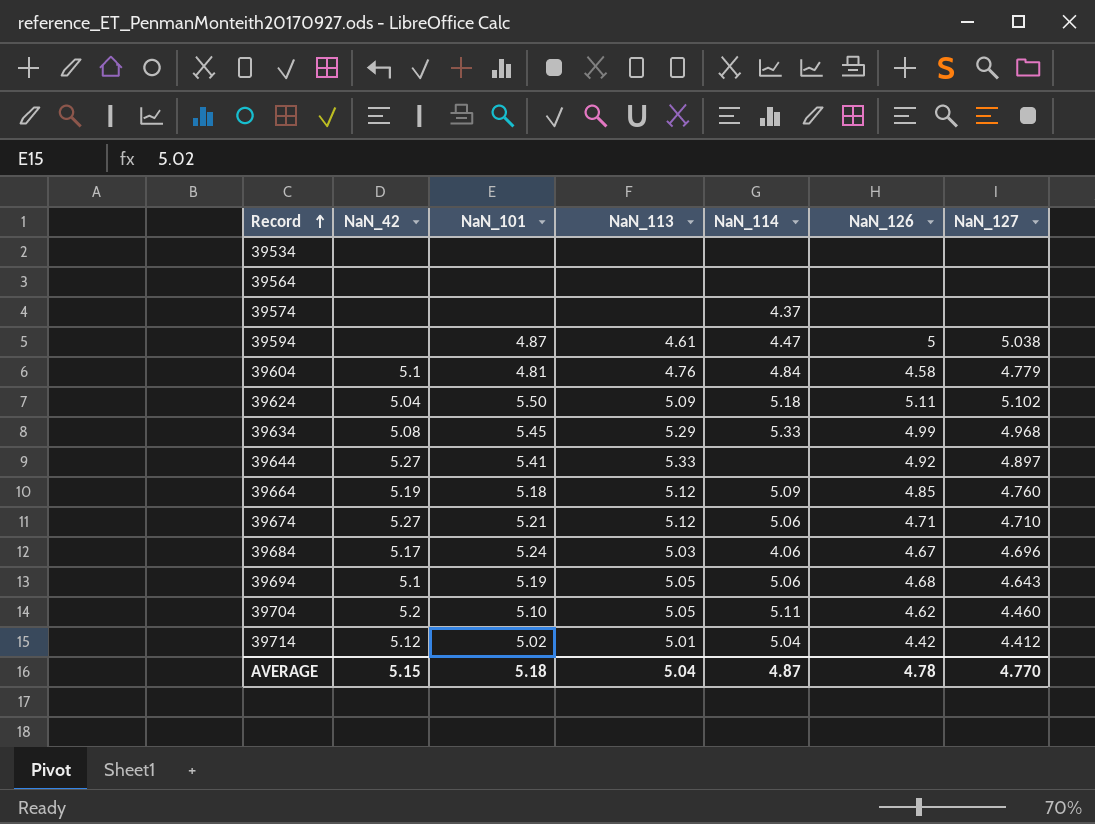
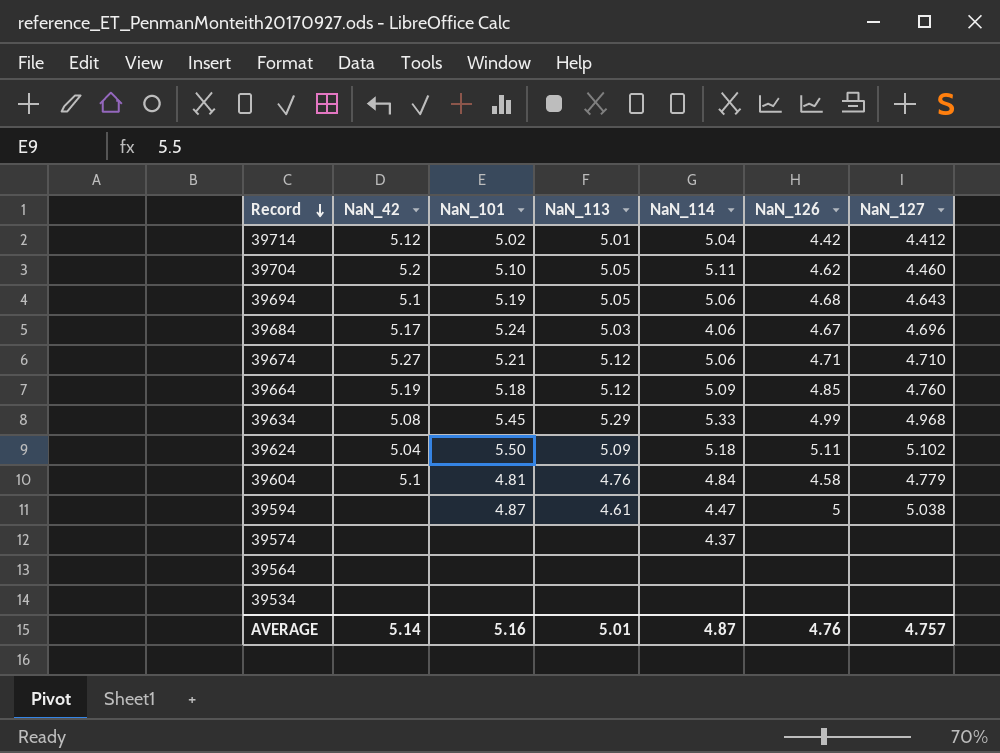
row order: Record ascending -> Record descending
row 39644: 5.27 | 5.41 | 5.33 | none | 4.92 | 4.897 -> none
AVERAGE | NaN_42: 5.15 -> 5.14
AVERAGE | NaN_101: 5.18 -> 5.16
AVERAGE | NaN_113: 5.04 -> 5.01
AVERAGE | NaN_126: 4.78 -> 4.76
AVERAGE | NaN_127: 4.770 -> 4.757

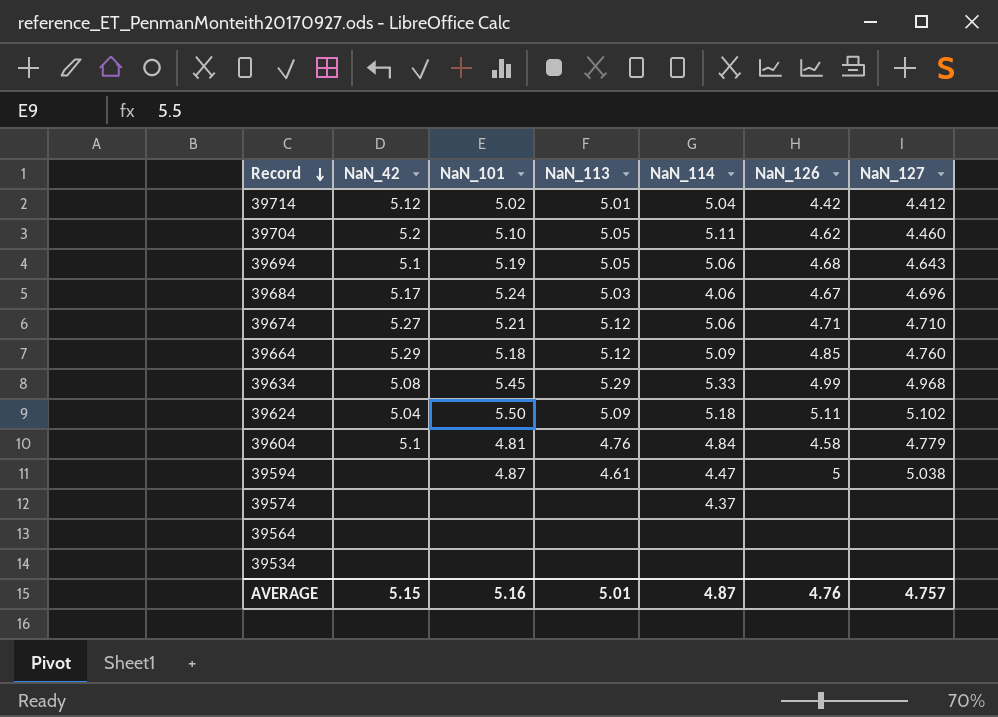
39664 | NaN_42: 5.19 -> 5.29
AVERAGE | NaN_42: 5.14 -> 5.15

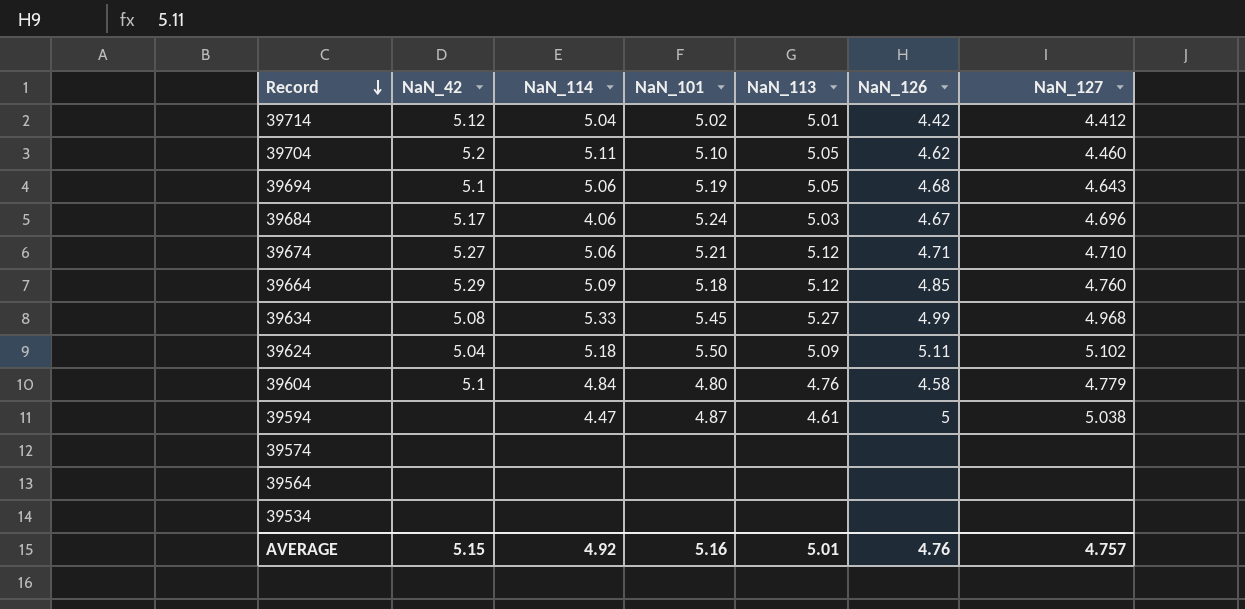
column NaN_114 | position: 5 -> 3
39634 | NaN_113: 5.29 -> 5.27
39604 | NaN_101: 4.81 -> 4.80
39574 | NaN_114: 4.37 -> none
AVERAGE | NaN_114: 4.87 -> 4.92

